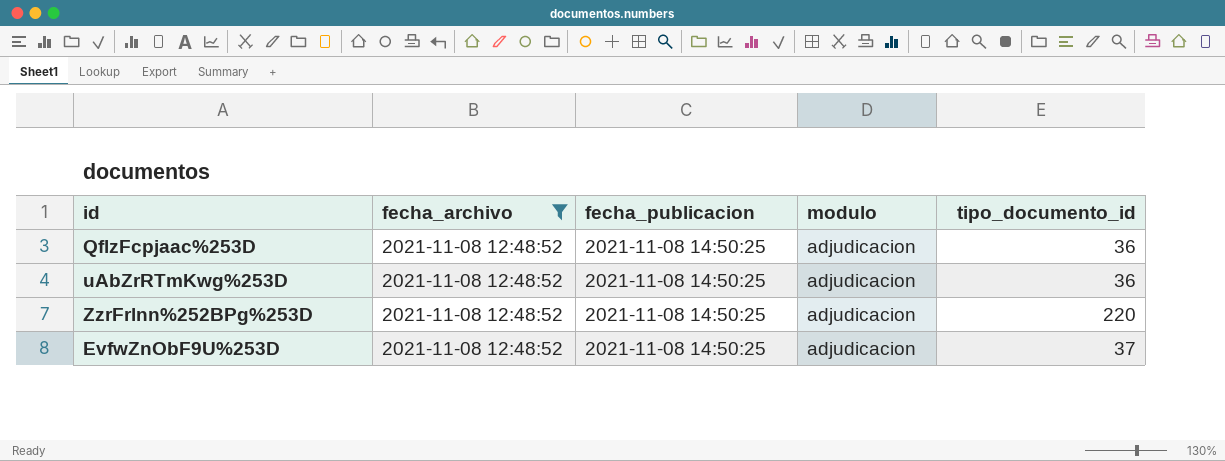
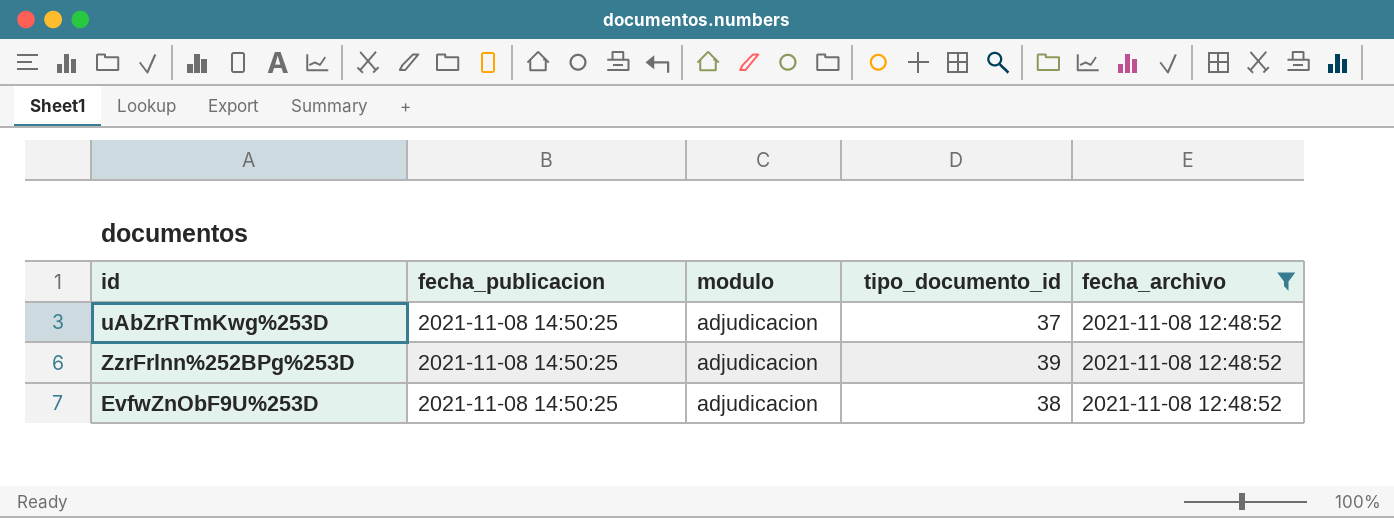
column fecha_archivo | position: 2 -> 5
row QflzFcpjaac%253D: 2021-11-08 12:48:52 | 2021-11-08 14:50:25 | adjudicacion | 36 -> none
uAbZrRTmKwg%253D | tipo_documento_id: 36 -> 37
ZzrFrlnn%252BPg%253D | tipo_documento_id: 220 -> 39
EvfwZnObF9U%253D | tipo_documento_id: 37 -> 38

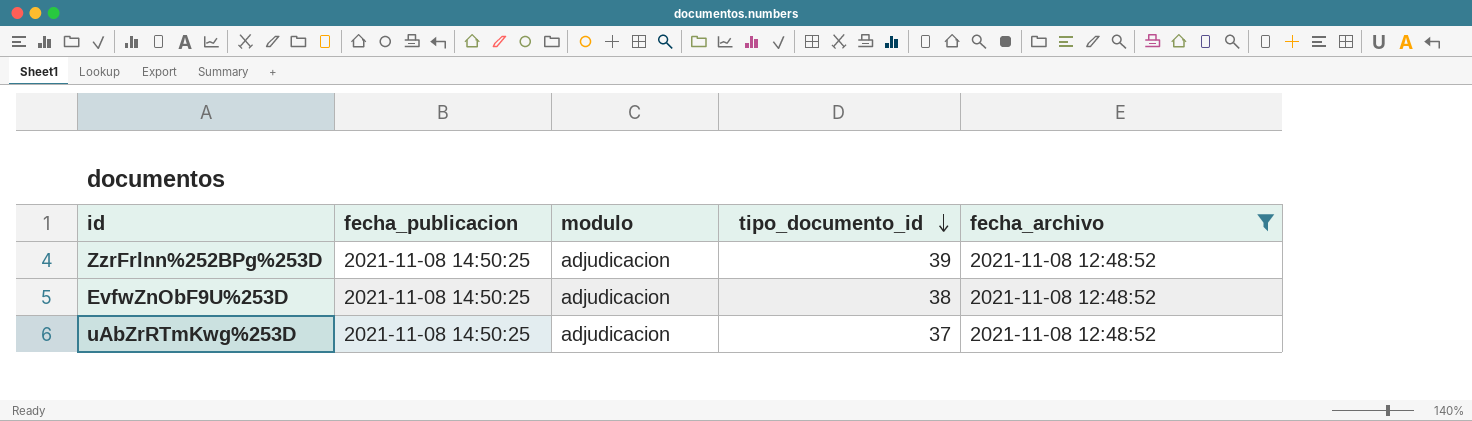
row order: none -> tipo_documento_id descending

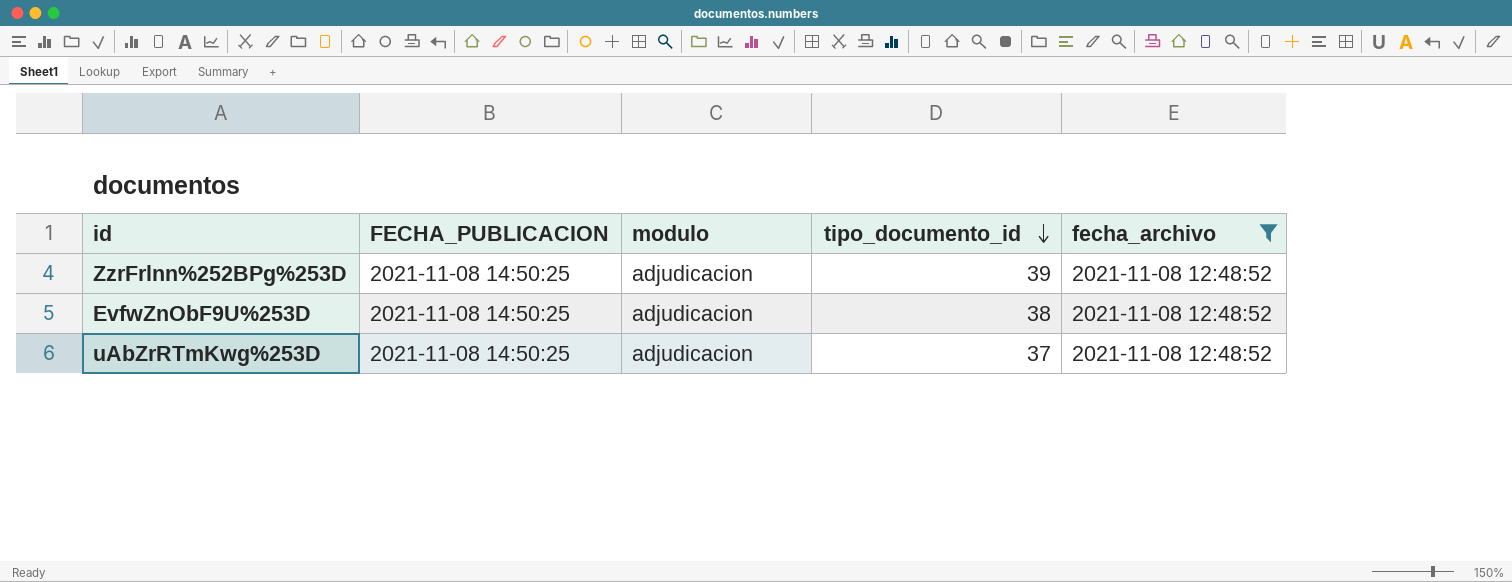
column name: fecha_publicacion -> FECHA_PUBLICACION

